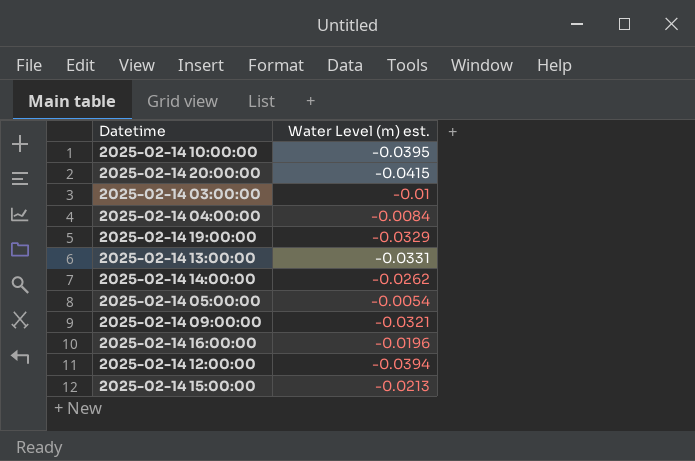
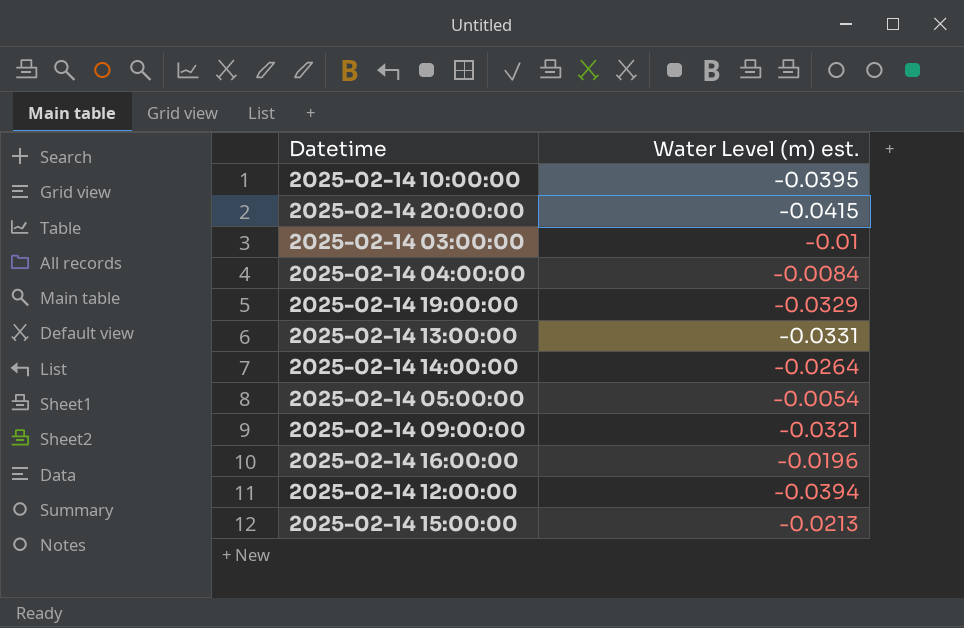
2025-02-14 14:00:00 | Water Level (m) est.: -0.0262 -> -0.0264

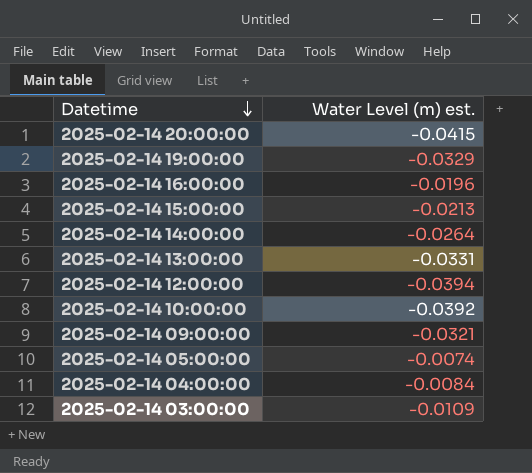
row order: none -> Datetime descending
2025-02-14 10:00:00 | Water Level (m) est.: -0.0395 -> -0.0392
2025-02-14 05:00:00 | Water Level (m) est.: -0.0054 -> -0.0074
2025-02-14 03:00:00 | Water Level (m) est.: -0.01 -> -0.0109

